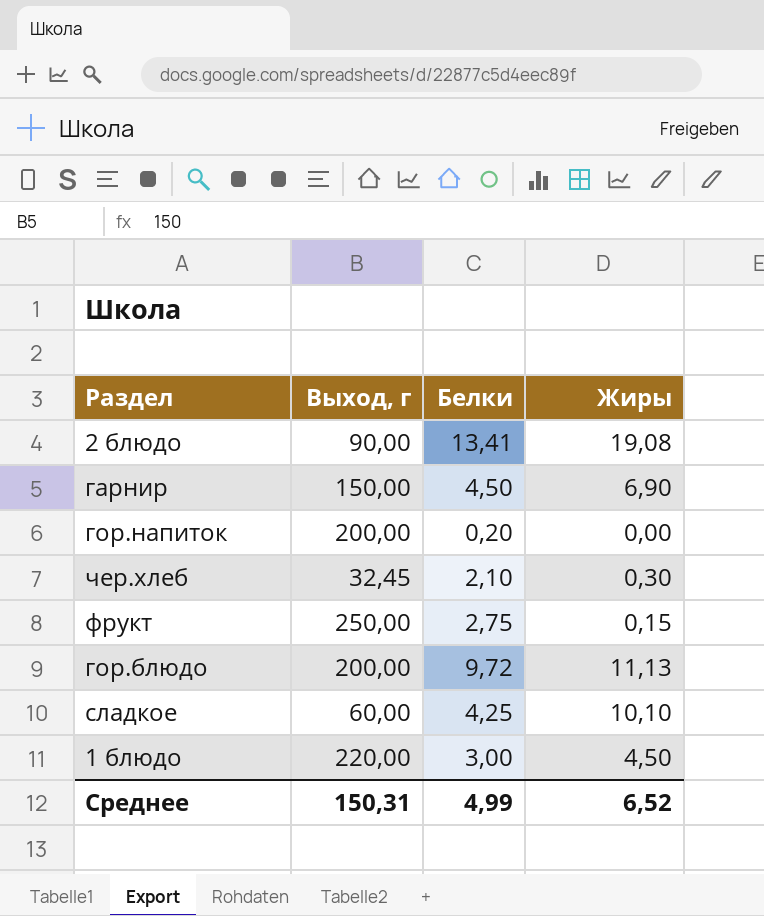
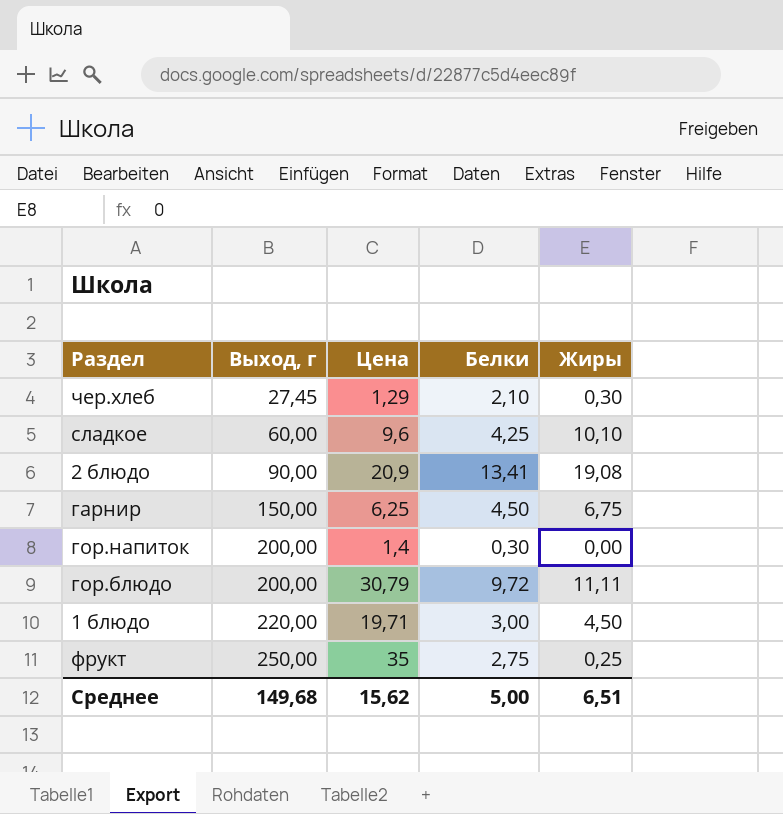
row order: none -> Выход, г ascending
column Цена | position: none -> 3
чер.хлеб | Выход, г: 32,45 -> 27,45
гарнир | Жиры: 6,90 -> 6,75
гор.напиток | Белки: 0,20 -> 0,30
гор.блюдо | Жиры: 11,13 -> 11,11
фрукт | Жиры: 0,15 -> 0,25
Среднее | Выход, г: 150,31 -> 149,68
Среднее | Белки: 4,99 -> 5,00
Среднее | Жиры: 6,52 -> 6,51

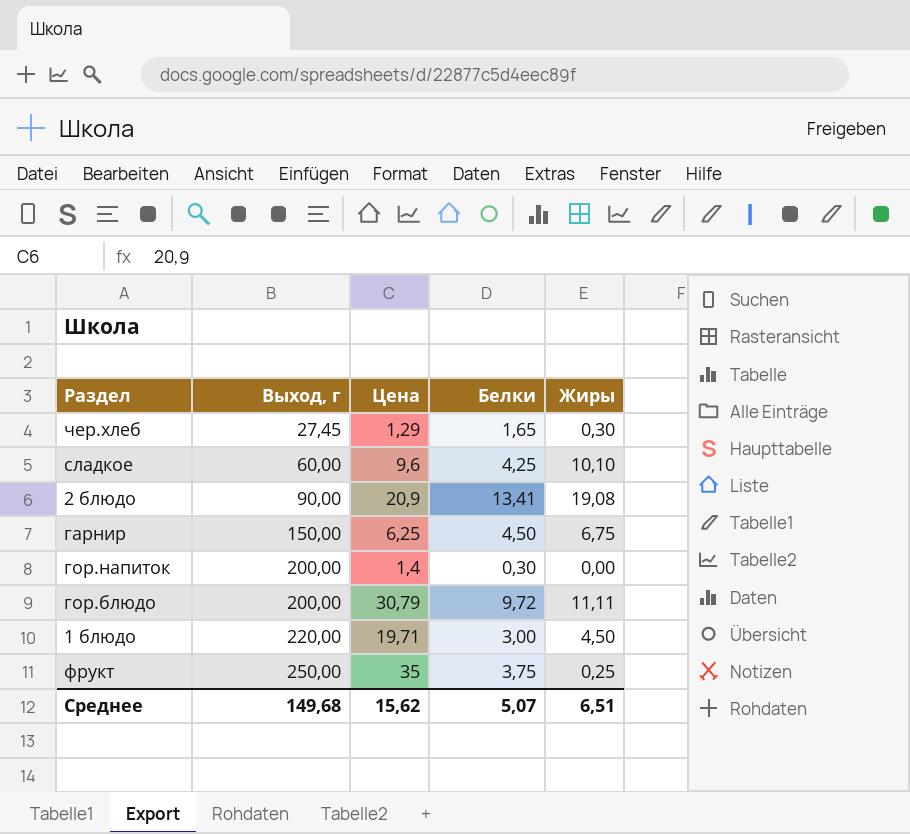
чер.хлеб | Белки: 2,10 -> 1,65
фрукт | Белки: 2,75 -> 3,75
Среднее | Белки: 5,00 -> 5,07

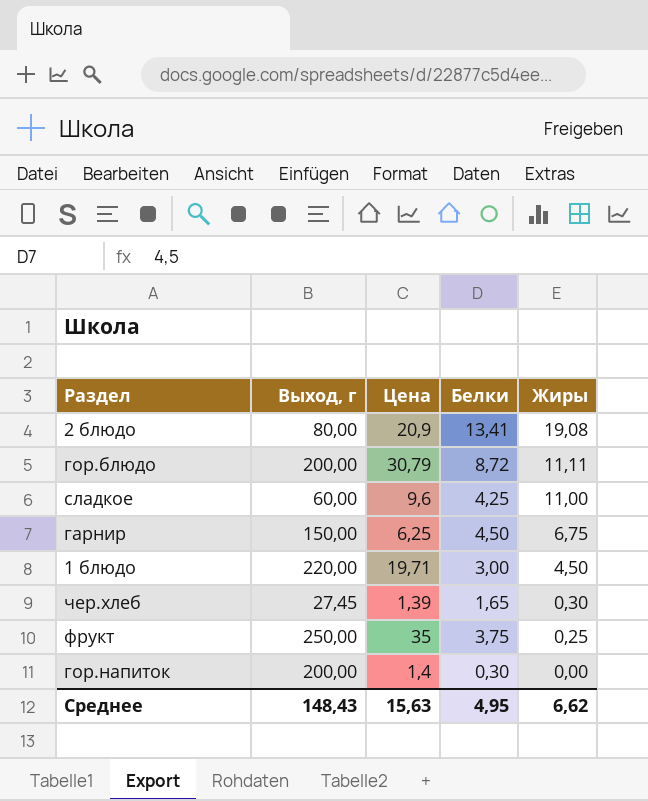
row order: Выход, г ascending -> Жиры descending
2 блюдо | Выход, г: 90,00 -> 80,00
гор.блюдо | Белки: 9,72 -> 8,72
сладкое | Жиры: 10,10 -> 11,00
чер.хлеб | Цена: 1,29 -> 1,39
Среднее | Выход, г: 149,68 -> 148,43
Среднее | Цена: 15,62 -> 15,63
Среднее | Белки: 5,07 -> 4,95
Среднее | Жиры: 6,51 -> 6,62

